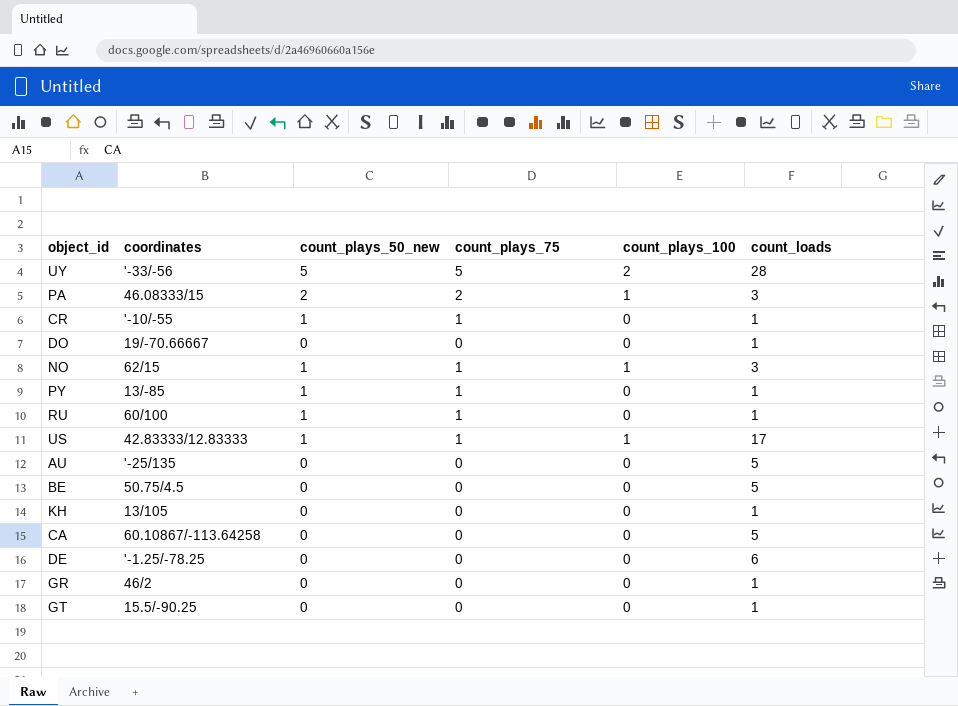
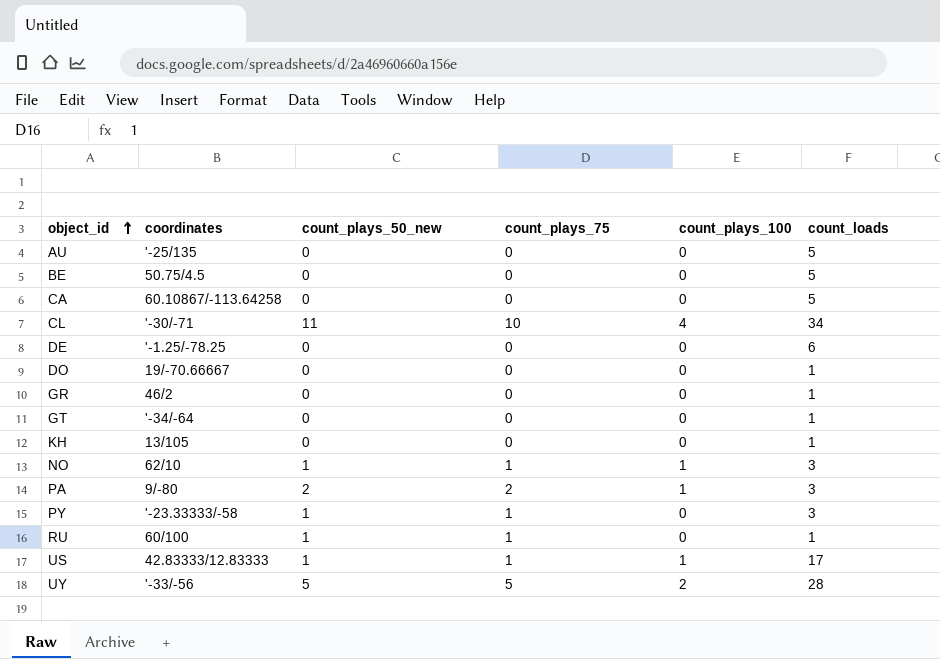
row order: none -> object_id ascending
row CR: '-10/-55 | 1 | 1 | 0 | 1 -> none
row CL: none -> '-30/-71 | 11 | 10 | 4 | 34
GT | coordinates: 15.5/-90.25 -> '-34/-64
NO | coordinates: 62/15 -> 62/10
PA | coordinates: 46.08333/15 -> 9/-80
PY | coordinates: 13/-85 -> '-23.33333/-58
PY | count_loads: 1 -> 3

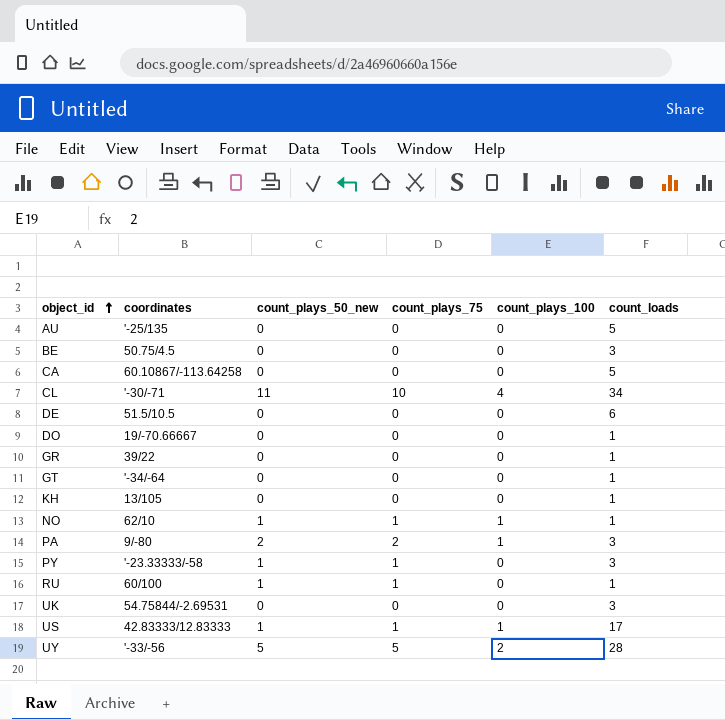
BE | count_loads: 5 -> 3
DE | coordinates: '-1.25/-78.25 -> 51.5/10.5
GR | coordinates: 46/2 -> 39/22
NO | count_loads: 3 -> 1
row UK: none -> 54.75844/-2.69531 | 0 | 0 | 0 | 3

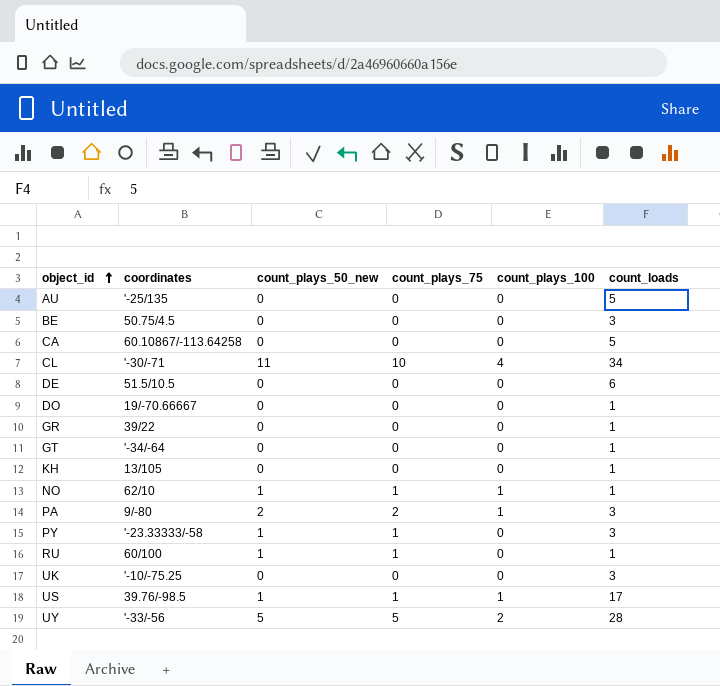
UK | coordinates: 54.75844/-2.69531 -> '-10/-75.25
US | coordinates: 42.83333/12.83333 -> 39.76/-98.5

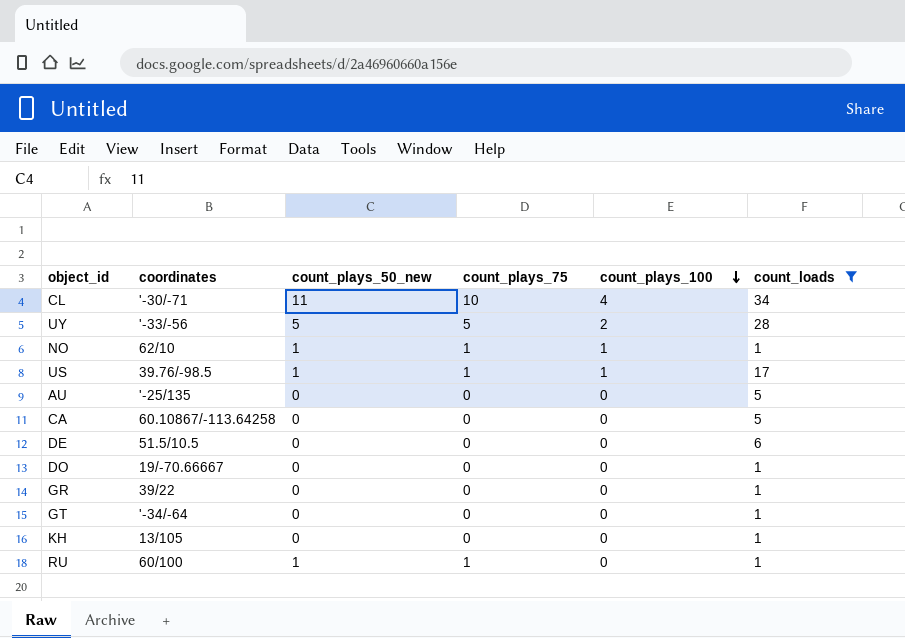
filter: none -> count_loads != 3
row order: object_id ascending -> count_plays_100 descending

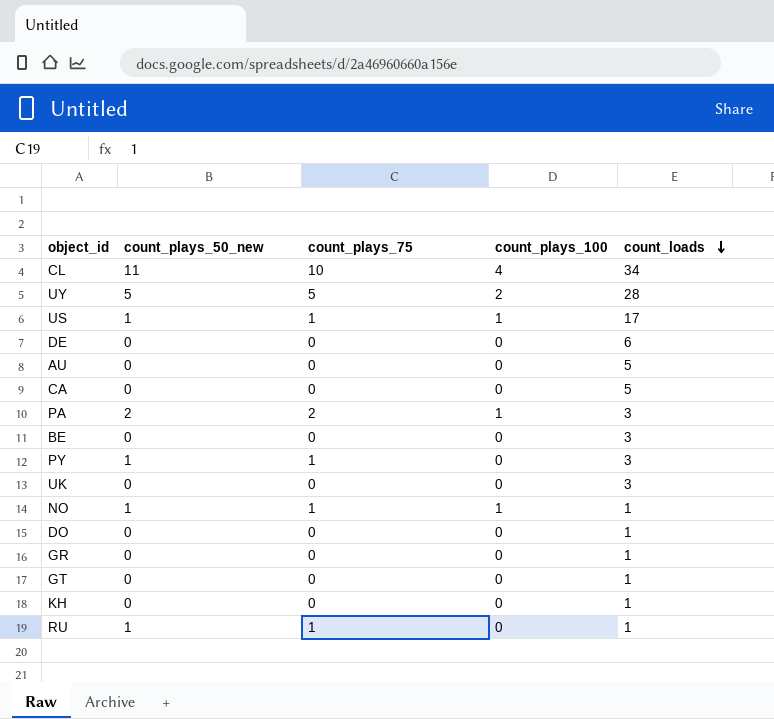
filter: count_loads != 3 -> none
row order: count_plays_100 descending -> count_loads descending
column coordinates | position: 2 -> none

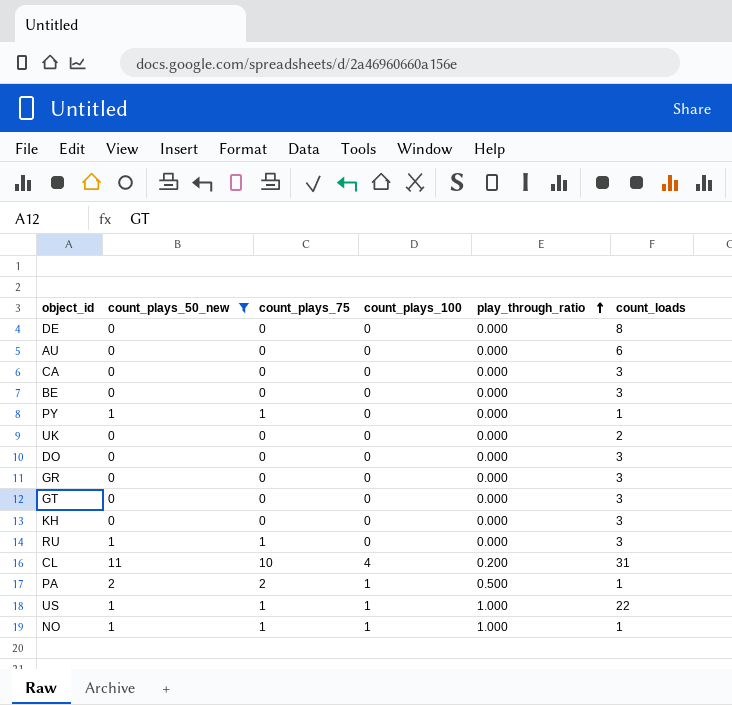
filter: none -> count_plays_50_new != 5
row order: count_loads descending -> play_through_ratio ascending
column play_through_ratio | position: none -> 5
DE | count_loads: 6 -> 8
AU | count_loads: 5 -> 6
CA | count_loads: 5 -> 3
PY | count_loads: 3 -> 1
UK | count_loads: 3 -> 2
DO | count_loads: 1 -> 3
GR | count_loads: 1 -> 3
GT | count_loads: 1 -> 3
KH | count_loads: 1 -> 3
RU | count_loads: 1 -> 3
CL | count_loads: 34 -> 31
PA | count_loads: 3 -> 1
US | count_loads: 17 -> 22

